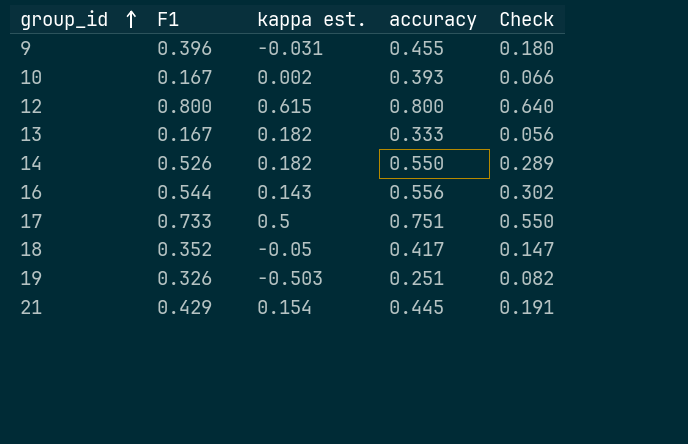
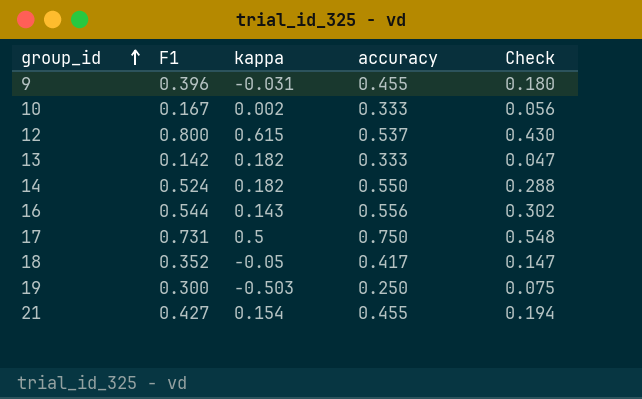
column name: kappa est. -> kappa
10 | accuracy: 0.393 -> 0.333
10 | Check: 0.066 -> 0.056
12 | accuracy: 0.800 -> 0.537
12 | Check: 0.640 -> 0.430
13 | F1: 0.167 -> 0.142
13 | Check: 0.056 -> 0.047
14 | F1: 0.526 -> 0.524
14 | Check: 0.289 -> 0.288
17 | F1: 0.733 -> 0.731
17 | accuracy: 0.751 -> 0.750
17 | Check: 0.550 -> 0.548
19 | F1: 0.326 -> 0.300
19 | accuracy: 0.251 -> 0.250
19 | Check: 0.082 -> 0.075
21 | F1: 0.429 -> 0.427
21 | accuracy: 0.445 -> 0.455
21 | Check: 0.191 -> 0.194

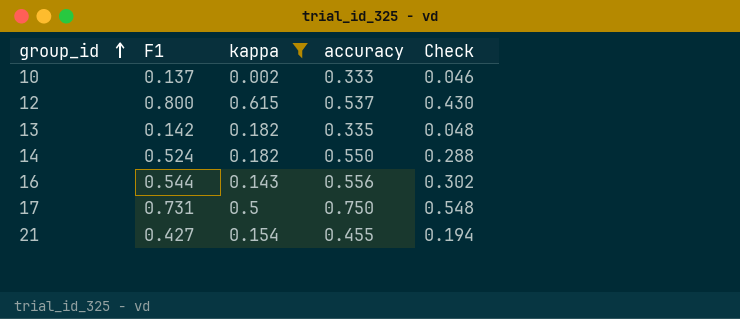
filter: none -> kappa >= 0.002
10 | F1: 0.167 -> 0.137
10 | Check: 0.056 -> 0.046
13 | accuracy: 0.333 -> 0.335
13 | Check: 0.047 -> 0.048

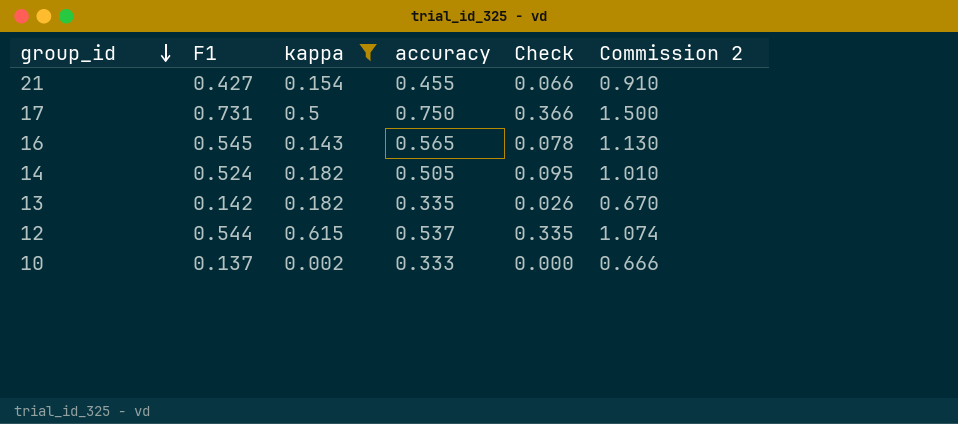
row order: group_id ascending -> group_id descending
column Check | formula: [F1] * [accuracy] -> [F1] * [kappa]
column Commission 2 | formula: none -> [accuracy] * 2
16 | F1: 0.544 -> 0.545
16 | accuracy: 0.556 -> 0.565
14 | accuracy: 0.550 -> 0.505
12 | F1: 0.800 -> 0.544

